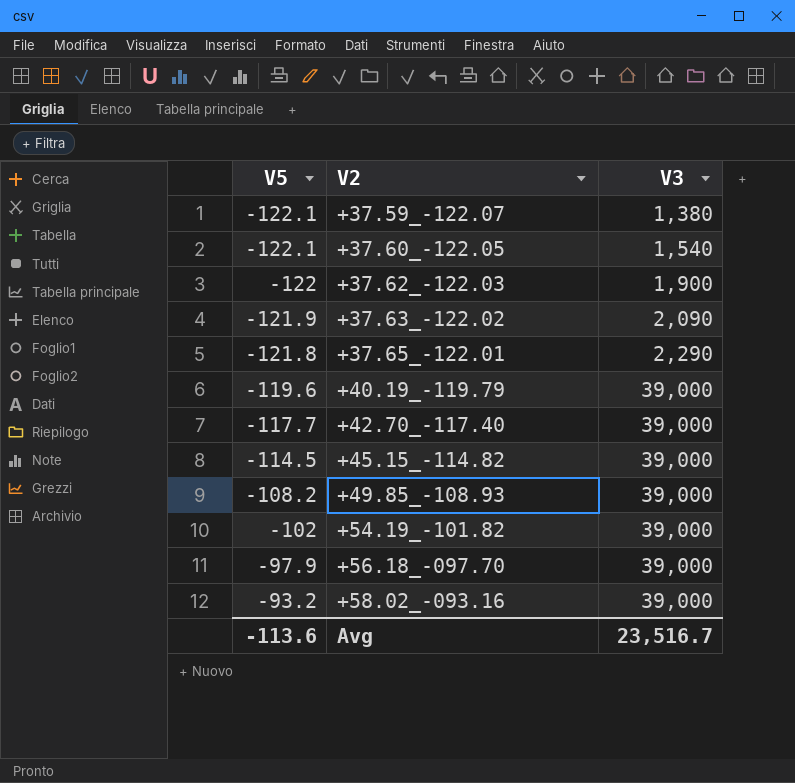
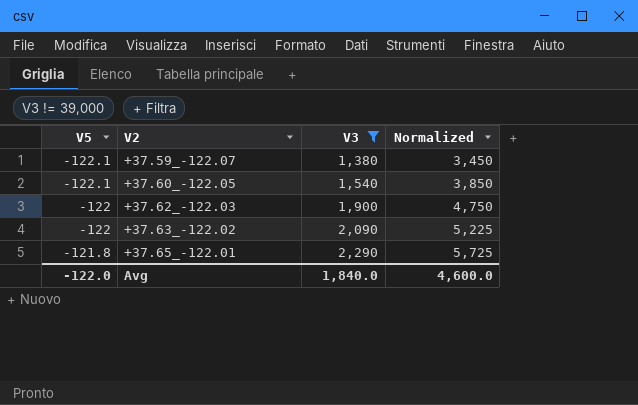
filter: none -> V3 != 39,000
column Normalized | formula: none -> [V3] * 2.5
+37.63_-122.02 | V5: -121.9 -> -122
Avg | V5: -113.6 -> -122.0
Avg | V3: 23,516.7 -> 1,840.0

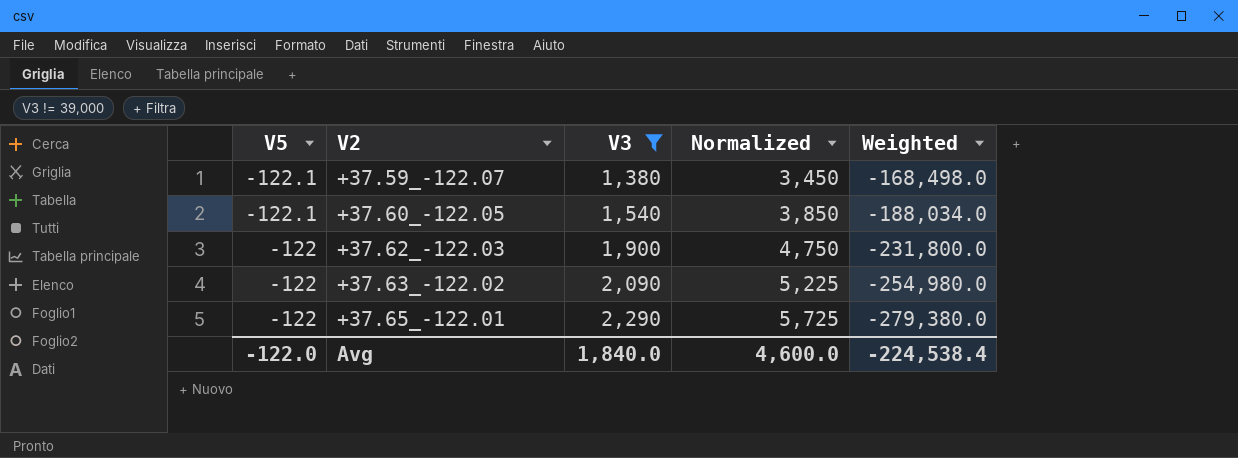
column Weighted | formula: none -> [V5] * [V3]
+37.65_-122.01 | V5: -121.8 -> -122

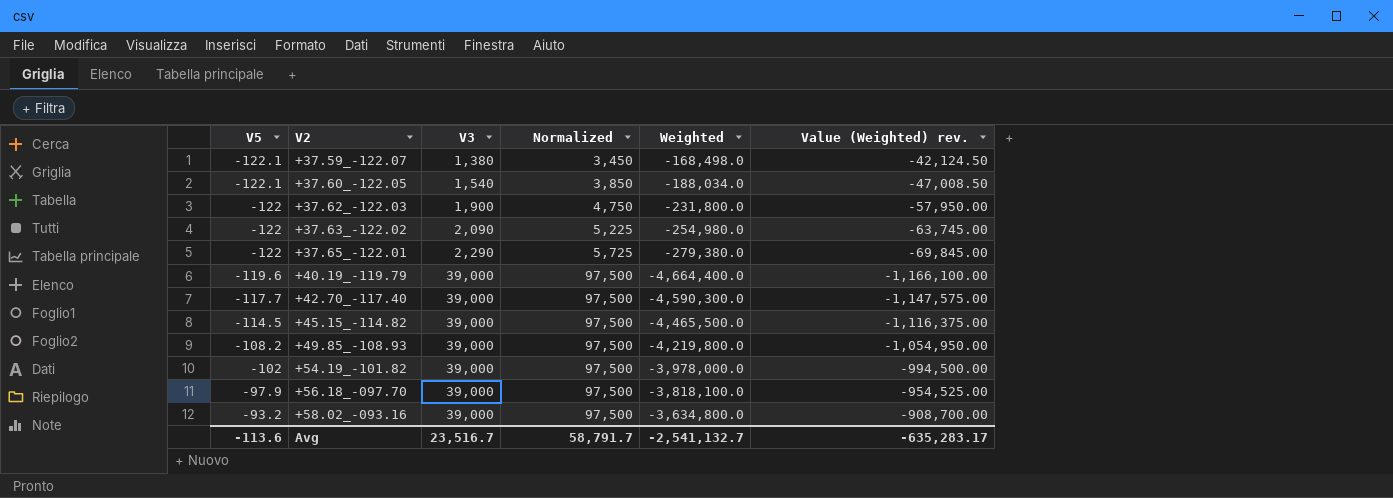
filter: V3 != 39,000 -> none
column Value (Weighted) rev. | formula: none -> [Weighted] * 0.25
Avg | V5: -122.0 -> -113.6
Avg | V3: 1,840.0 -> 23,516.7
Avg | Normalized: 4,600.0 -> 58,791.7
Avg | Weighted: -224,538.4 -> -2,541,132.7

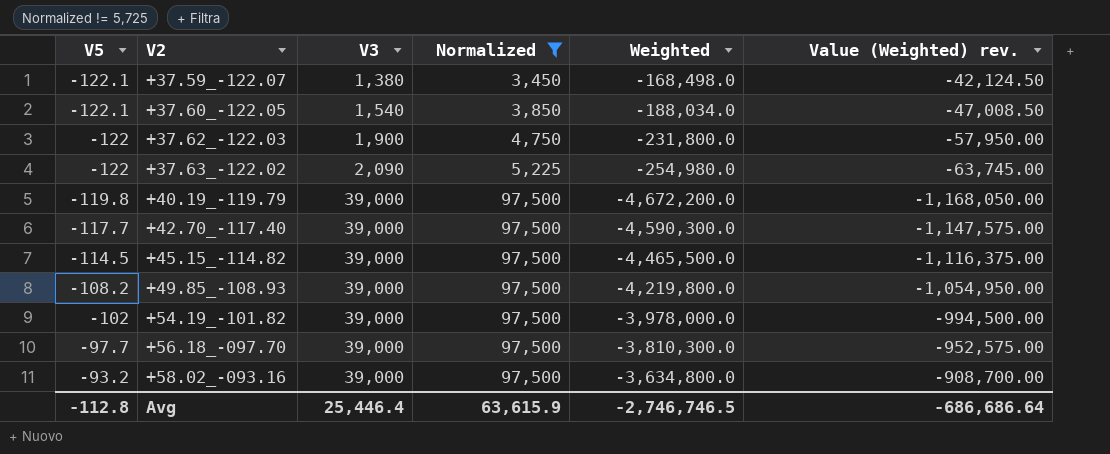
filter: none -> Normalized != 5,725
+40.19_-119.79 | V5: -119.6 -> -119.8
+40.19_-119.79 | Weighted: -4,664,400.0 -> -4,672,200.0
+40.19_-119.79 | Value (Weighted) rev.: -1,166,100.00 -> -1,168,050.00
+56.18_-097.70 | V5: -97.9 -> -97.7
+56.18_-097.70 | Weighted: -3,818,100.0 -> -3,810,300.0
+56.18_-097.70 | Value (Weighted) rev.: -954,525.00 -> -952,575.00
Avg | V5: -113.6 -> -112.8
Avg | V3: 23,516.7 -> 25,446.4
Avg | Normalized: 58,791.7 -> 63,615.9
Avg | Weighted: -2,541,132.7 -> -2,746,746.5
Avg | Value (Weighted) rev.: -635,283.17 -> -686,686.64

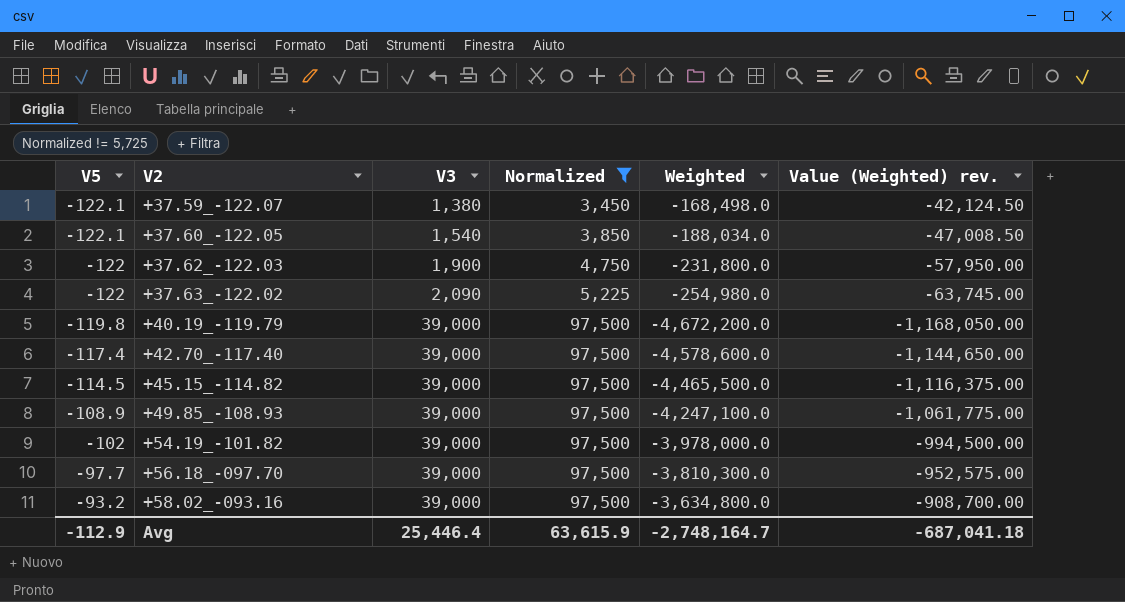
+42.70_-117.40 | V5: -117.7 -> -117.4
+42.70_-117.40 | Weighted: -4,590,300.0 -> -4,578,600.0
+42.70_-117.40 | Value (Weighted) rev.: -1,147,575.00 -> -1,144,650.00
+49.85_-108.93 | V5: -108.2 -> -108.9
+49.85_-108.93 | Weighted: -4,219,800.0 -> -4,247,100.0
+49.85_-108.93 | Value (Weighted) rev.: -1,054,950.00 -> -1,061,775.00
Avg | V5: -112.8 -> -112.9
Avg | Weighted: -2,746,746.5 -> -2,748,164.7
Avg | Value (Weighted) rev.: -686,686.64 -> -687,041.18

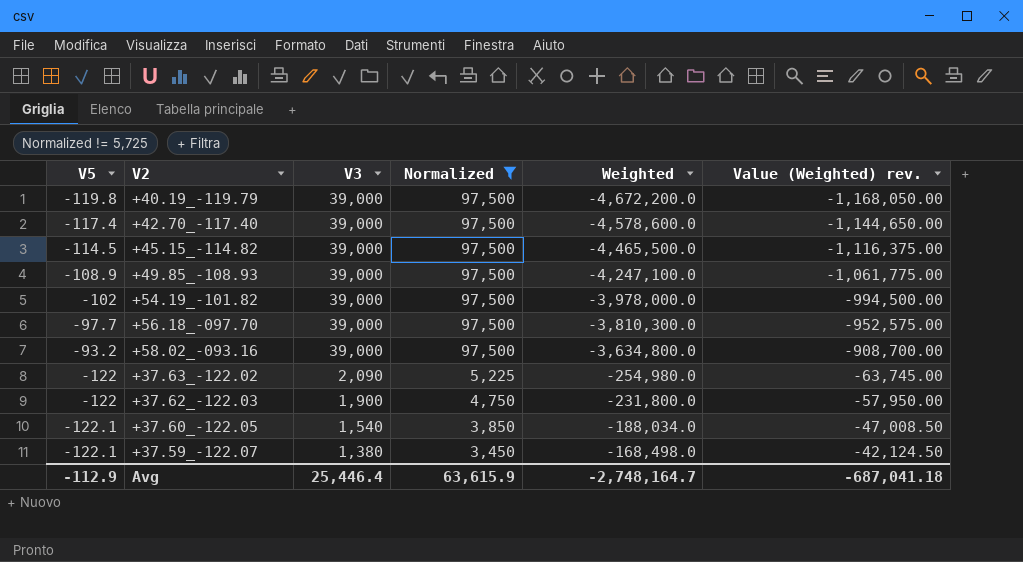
row order: V5 ascending -> V3 descending

